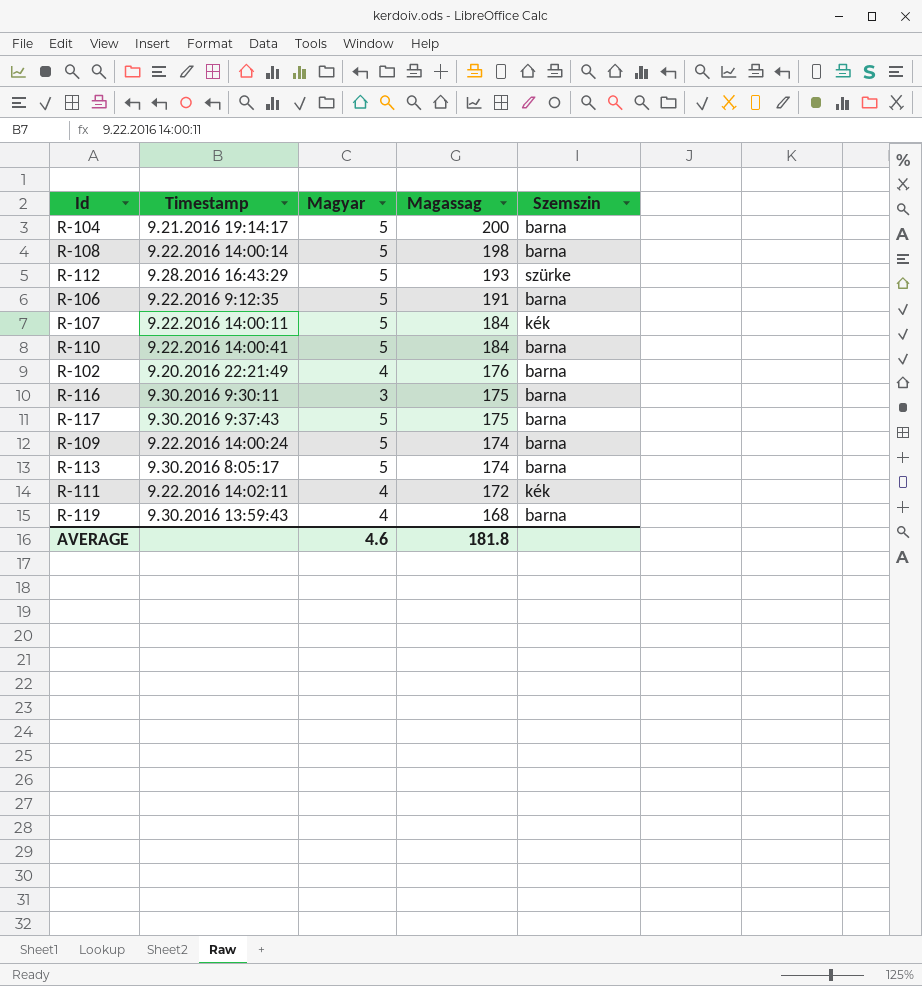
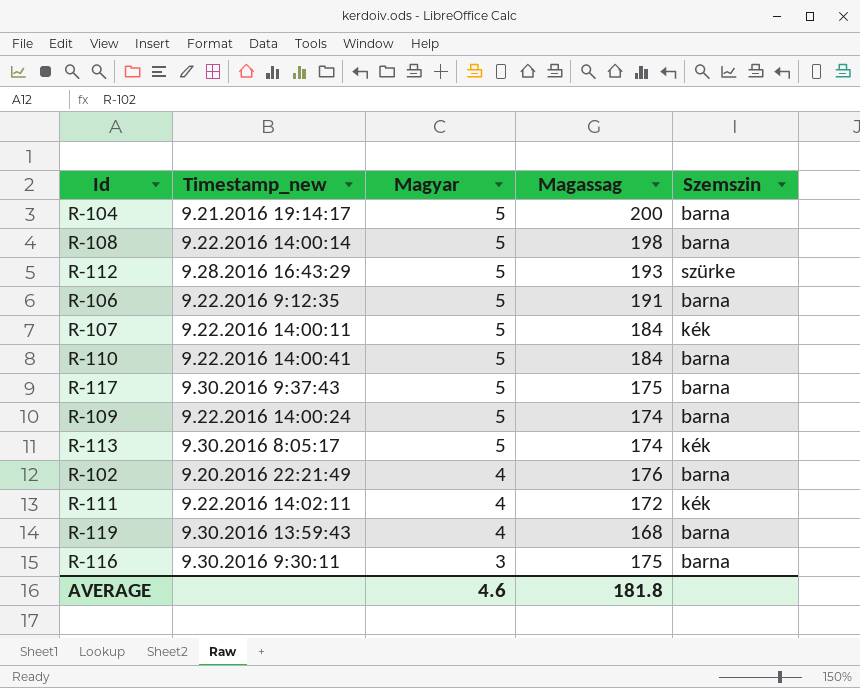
row order: Magassag descending -> Magyar descending
column name: Timestamp -> Timestamp_new
R-113 | Szemszin: barna -> kék

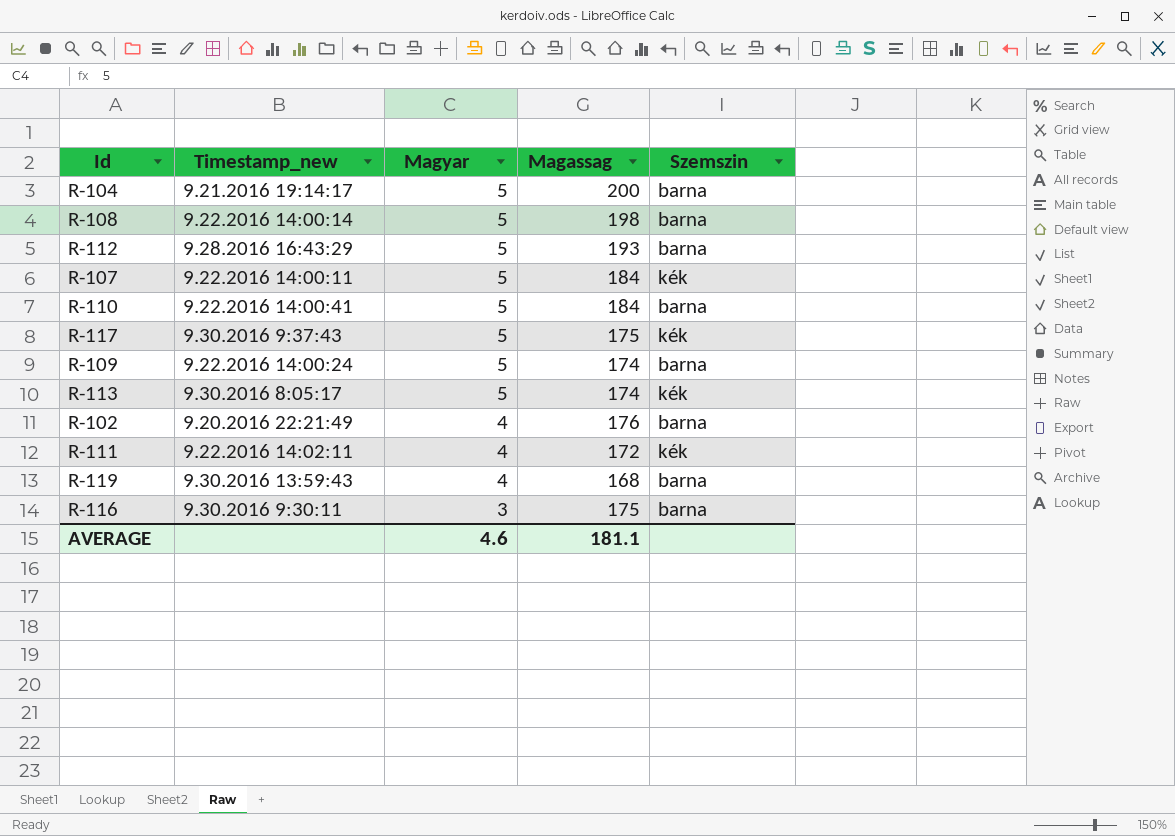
row R-106: 9.22.2016 9:12:35 | 5 | 191 | barna -> none
R-112 | Szemszin: szürke -> barna
R-117 | Szemszin: barna -> kék
AVERAGE | Magassag: 181.8 -> 181.1

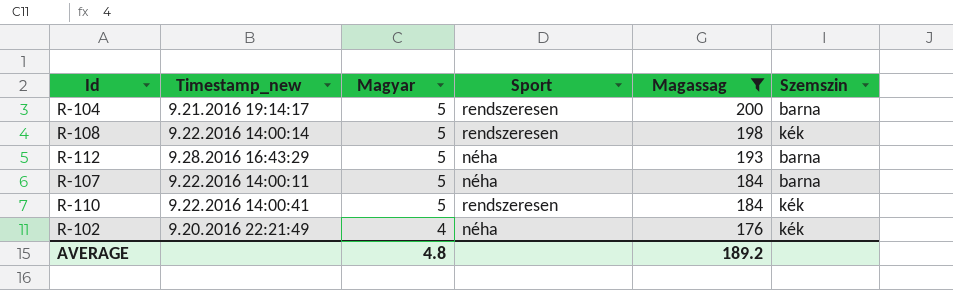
filter: none -> Magassag >= 176
column Sport | position: none -> 4
R-108 | Szemszin: barna -> kék
R-107 | Szemszin: kék -> barna
R-110 | Szemszin: barna -> kék
R-102 | Szemszin: barna -> kék
AVERAGE | Magyar: 4.6 -> 4.8
AVERAGE | Magassag: 181.1 -> 189.2

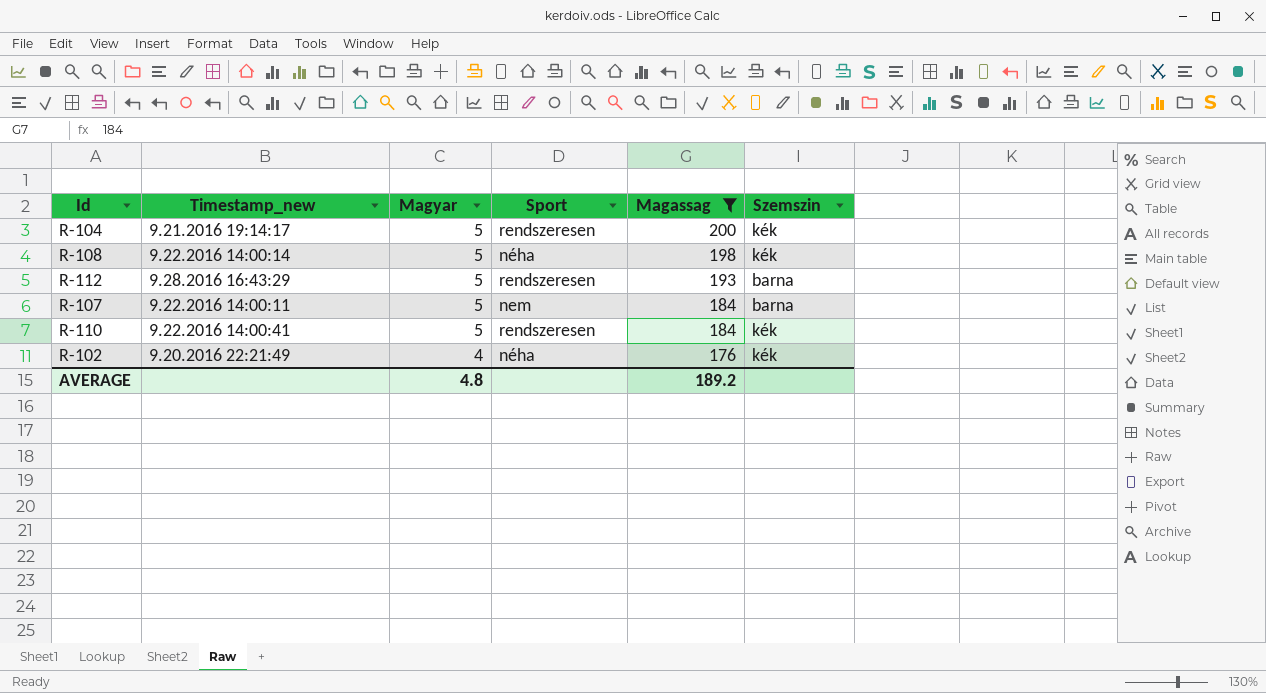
R-104 | Szemszin: barna -> kék
R-108 | Sport: rendszeresen -> néha
R-112 | Sport: néha -> rendszeresen
R-107 | Sport: néha -> nem

